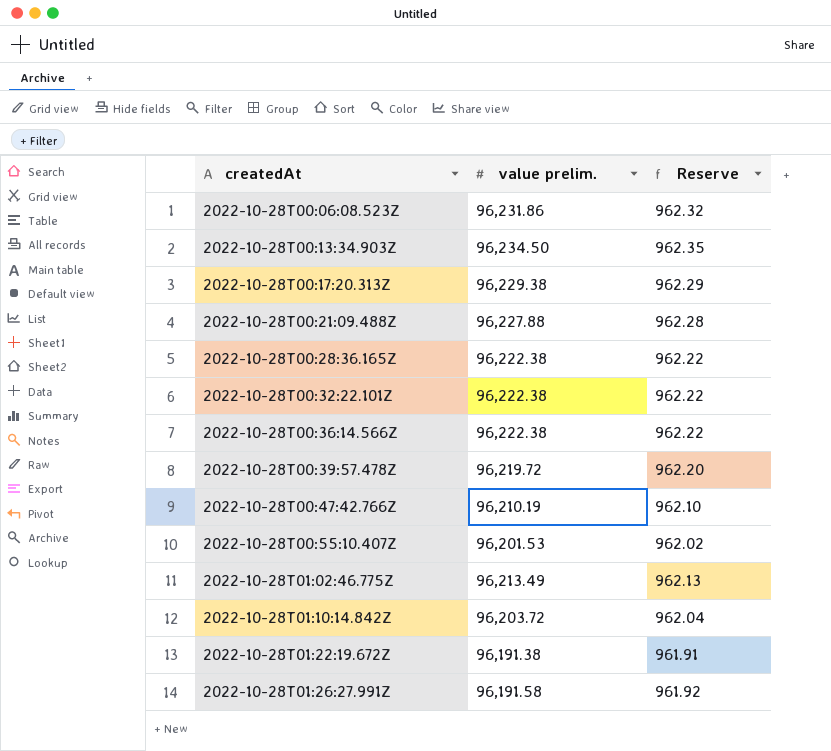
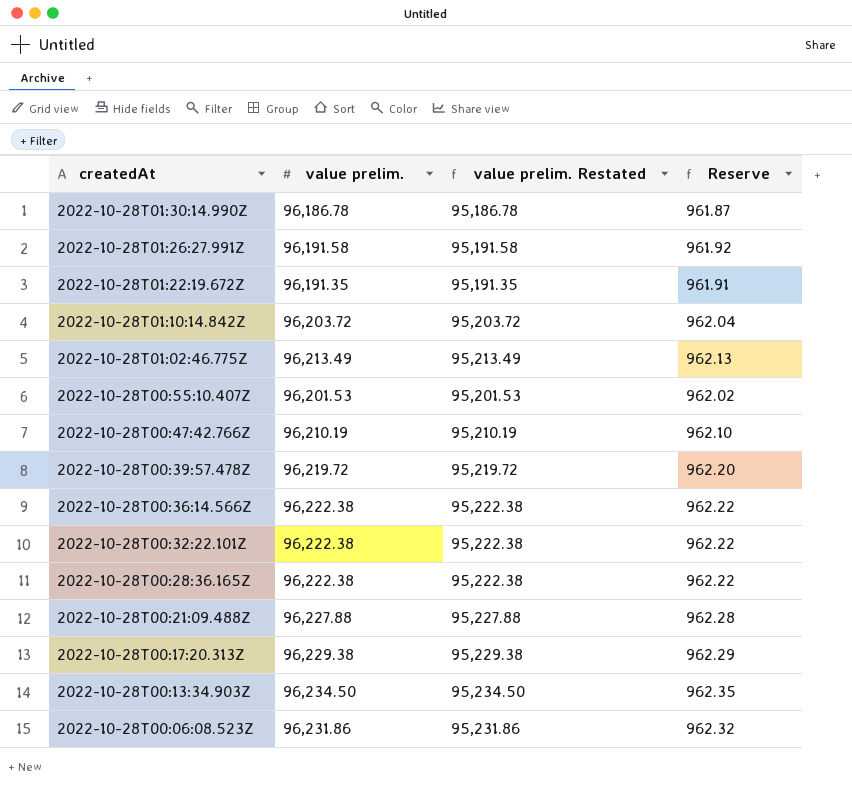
row order: createdAt ascending -> createdAt descending
column value prelim. Restated | formula: none -> [value prelim.] - 1000
row 2022-10-28T01:30:14.990Z: none -> 96,186.78 | 95,186.78 | 961.87
2022-10-28T01:22:19.672Z | value prelim.: 96,191.38 -> 96,191.35

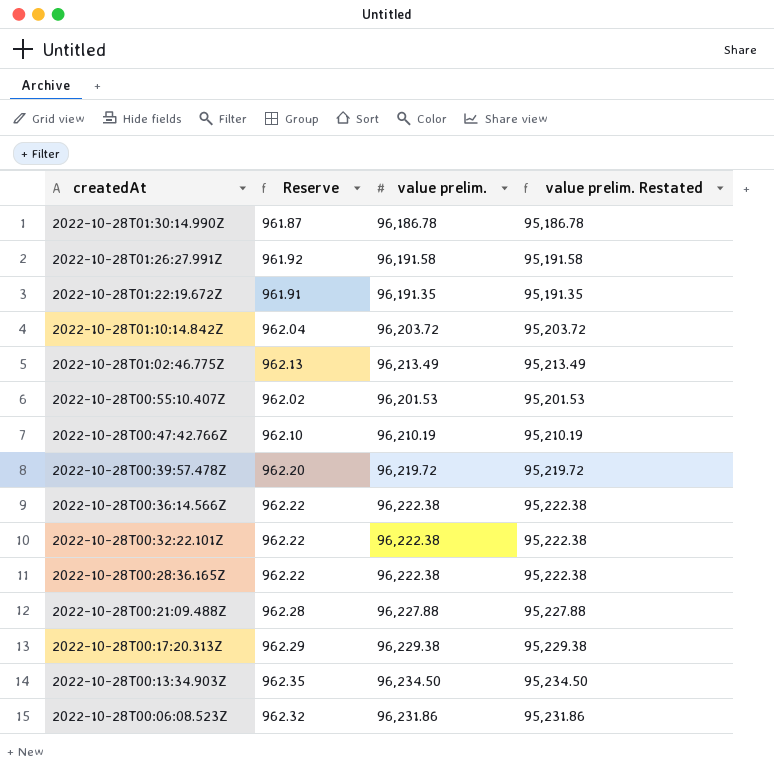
column Reserve | position: 4 -> 2

